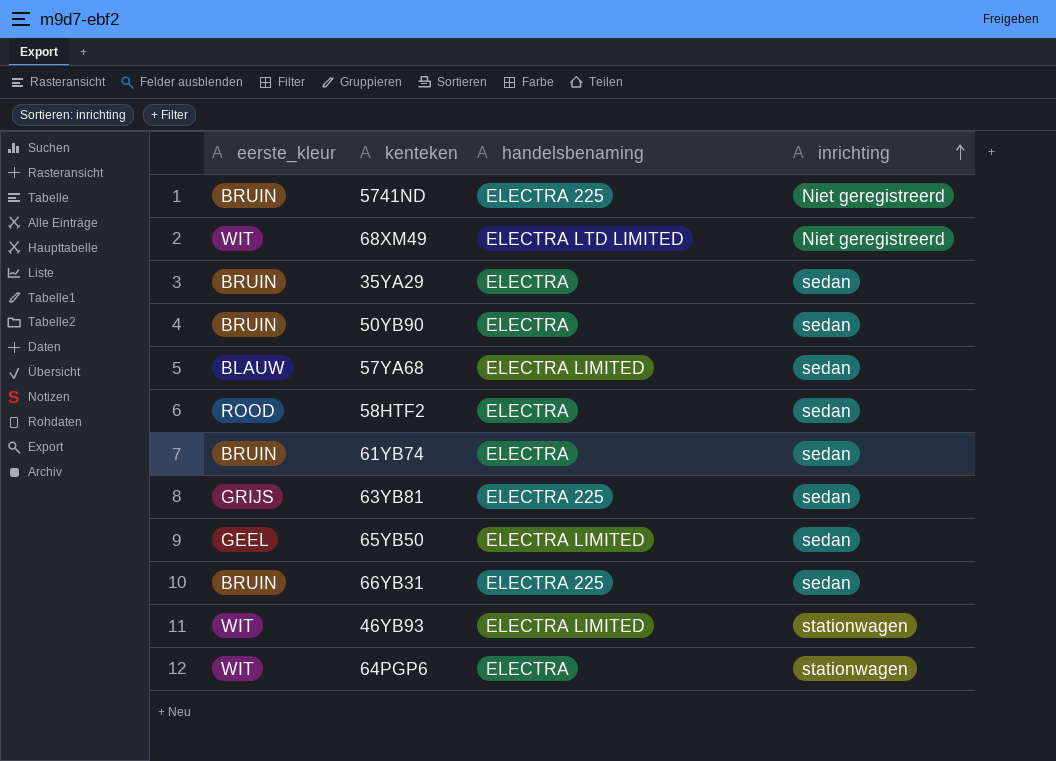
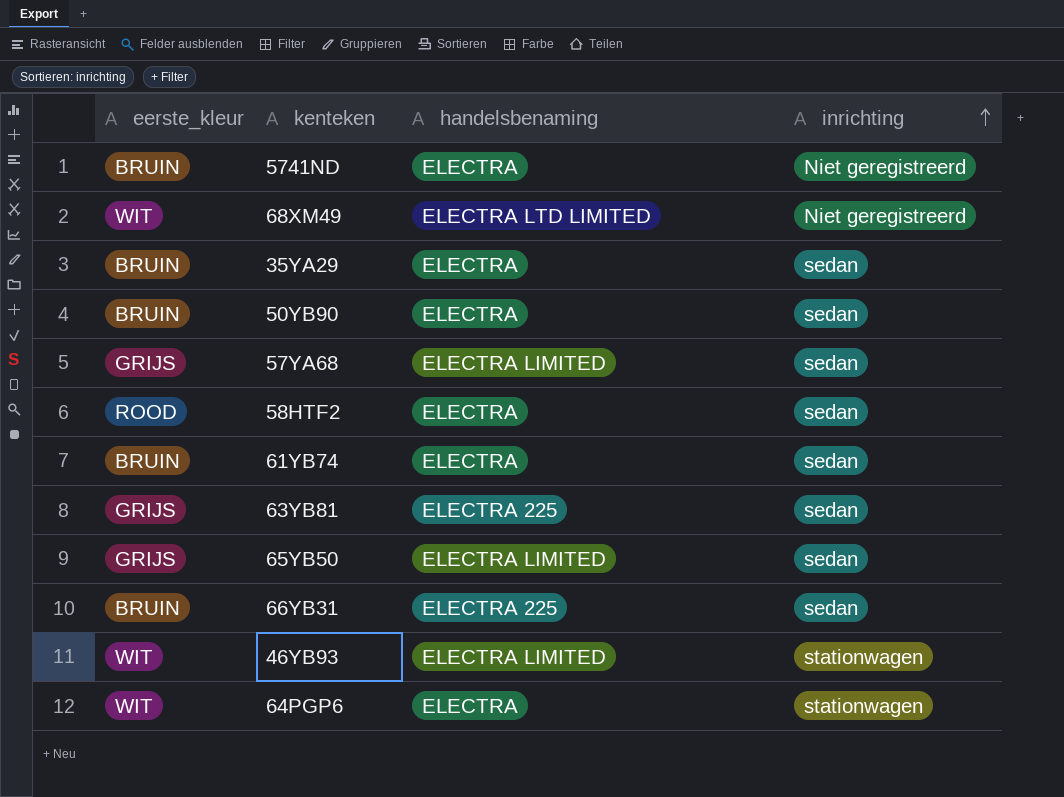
5741ND | handelsbenaming: ELECTRA 225 -> ELECTRA
57YA68 | eerste_kleur: BLAUW -> GRIJS
65YB50 | eerste_kleur: GEEL -> GRIJS

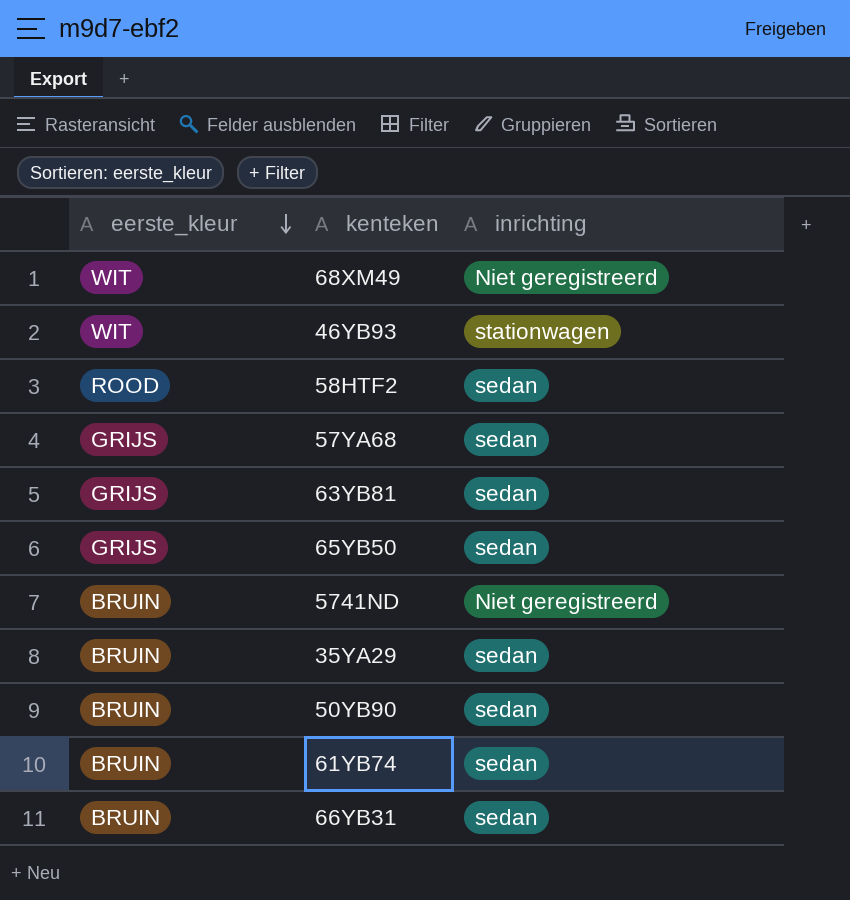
row order: inrichting ascending -> eerste_kleur descending
column handelsbenaming | position: 3 -> none
row 64PGP6: WIT | ELECTRA | stationwagen -> none

